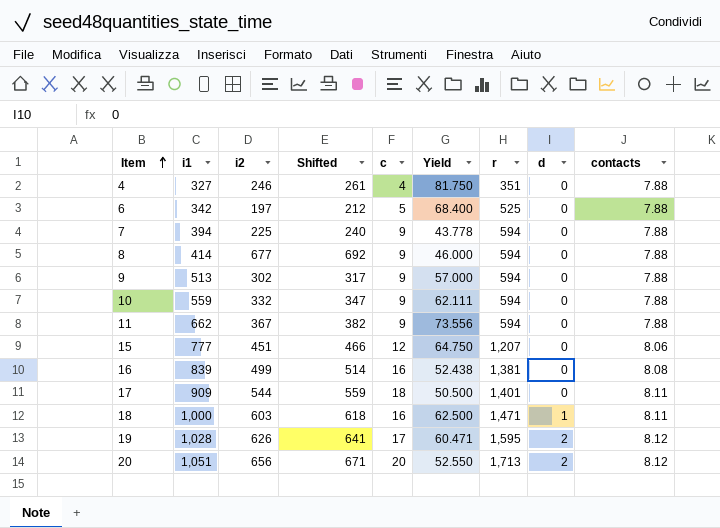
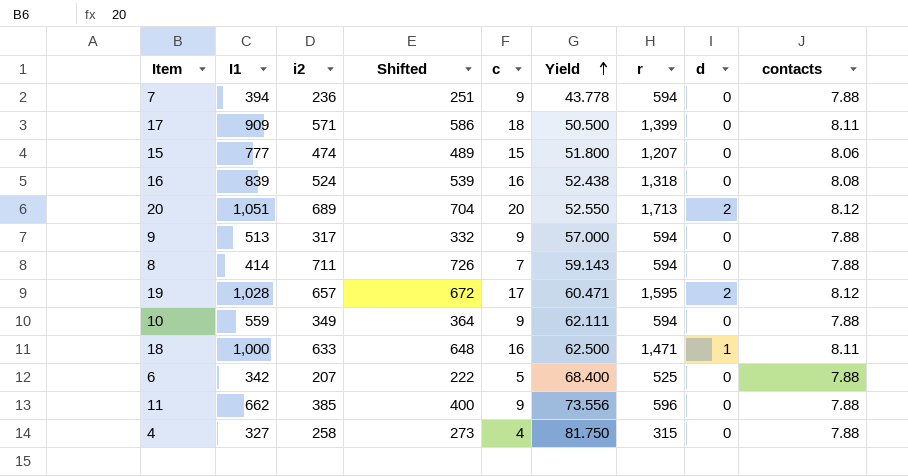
row order: Item ascending -> Yield ascending
column name: i1 -> I1
7 | i2: 225 -> 236
7 | Shifted: 240 -> 251
17 | i2: 544 -> 571
17 | Shifted: 559 -> 586
17 | r: 1,401 -> 1,399
15 | i2: 451 -> 474
15 | Shifted: 466 -> 489
15 | c: 12 -> 15
15 | Yield: 64.750 -> 51.800
16 | i2: 499 -> 524
16 | Shifted: 514 -> 539
16 | r: 1,381 -> 1,318
20 | i2: 656 -> 689
20 | Shifted: 671 -> 704
9 | i2: 302 -> 317
9 | Shifted: 317 -> 332
8 | i2: 677 -> 711
8 | Shifted: 692 -> 726
8 | c: 9 -> 7
8 | Yield: 46.000 -> 59.143
19 | i2: 626 -> 657
19 | Shifted: 641 -> 672
10 | i2: 332 -> 349
10 | Shifted: 347 -> 364
18 | i2: 603 -> 633
18 | Shifted: 618 -> 648
6 | i2: 197 -> 207
6 | Shifted: 212 -> 222
11 | i2: 367 -> 385
11 | Shifted: 382 -> 400
11 | r: 594 -> 596
4 | i2: 246 -> 258
4 | Shifted: 261 -> 273
4 | r: 351 -> 315

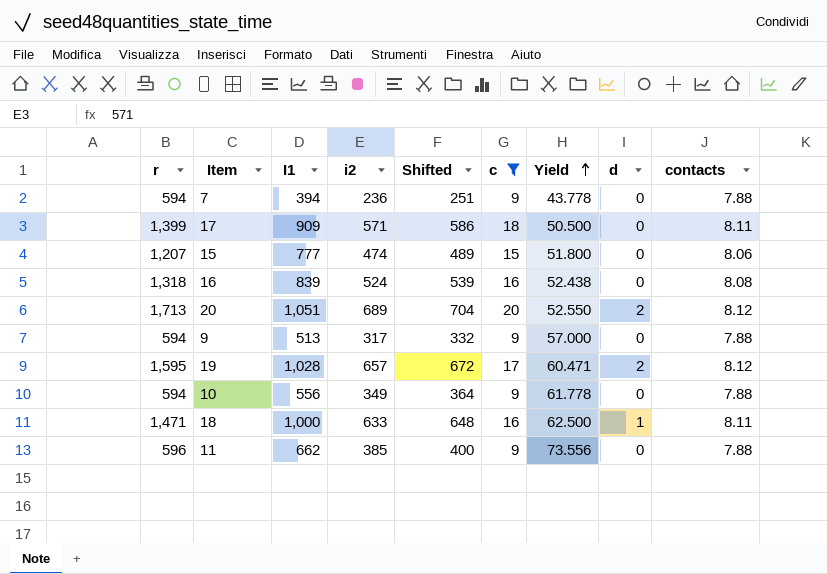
filter: none -> c >= 9
column r | position: 7 -> 1
10 | I1: 559 -> 556
10 | Yield: 62.111 -> 61.778

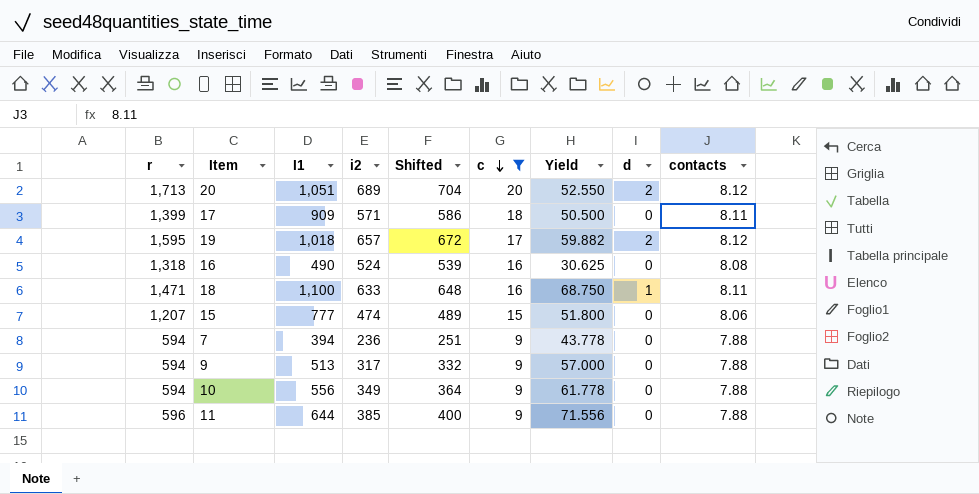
row order: Yield ascending -> c descending
19 | I1: 1,028 -> 1,018
19 | Yield: 60.471 -> 59.882
16 | I1: 839 -> 490
16 | Yield: 52.438 -> 30.625
18 | I1: 1,000 -> 1,100
18 | Yield: 62.500 -> 68.750
11 | I1: 662 -> 644
11 | Yield: 73.556 -> 71.556

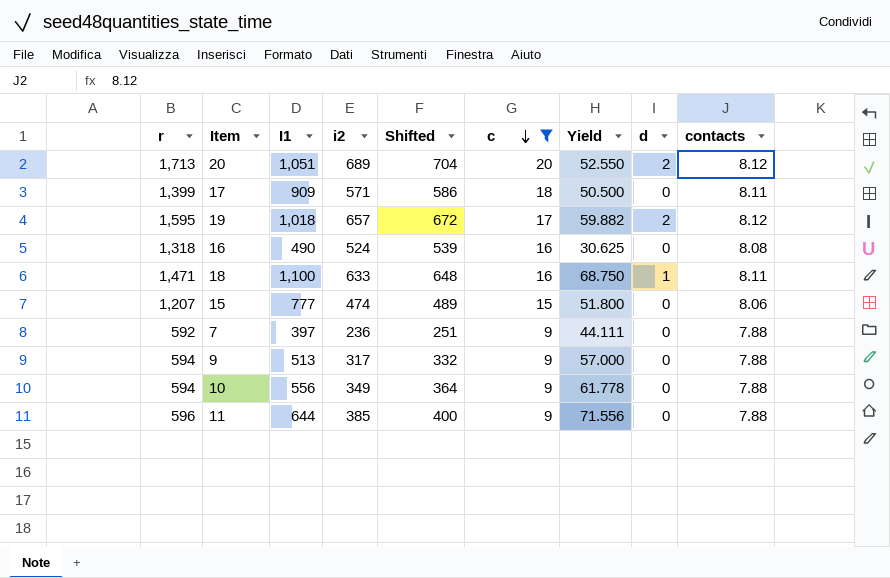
7 | r: 594 -> 592
7 | I1: 394 -> 397
7 | Yield: 43.778 -> 44.111

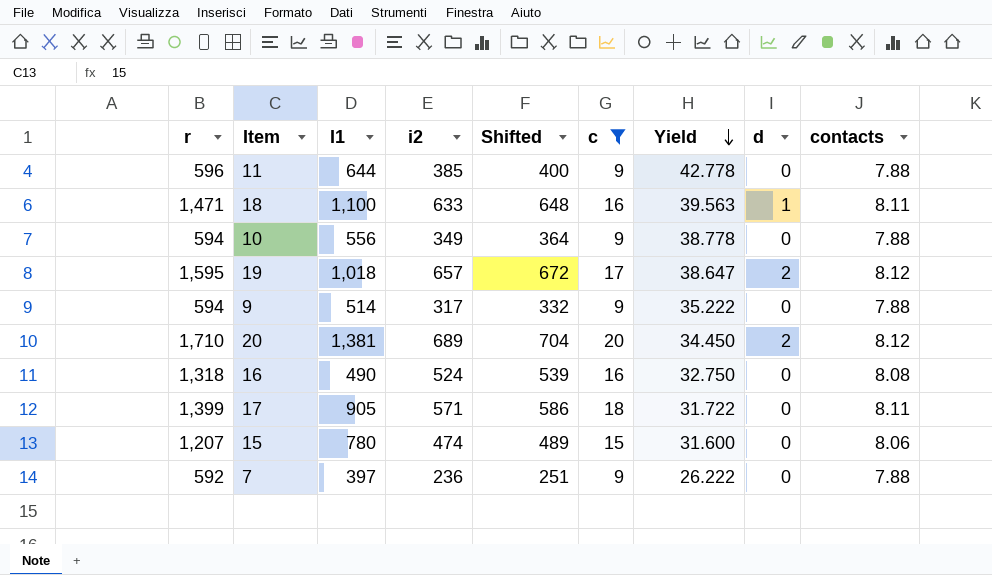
row order: c descending -> Yield descending
column Yield | formula: [I1] / [c] -> [i2] / [c]
9 | I1: 513 -> 514
20 | r: 1,713 -> 1,710
20 | I1: 1,051 -> 1,381
17 | I1: 909 -> 905
15 | I1: 777 -> 780

